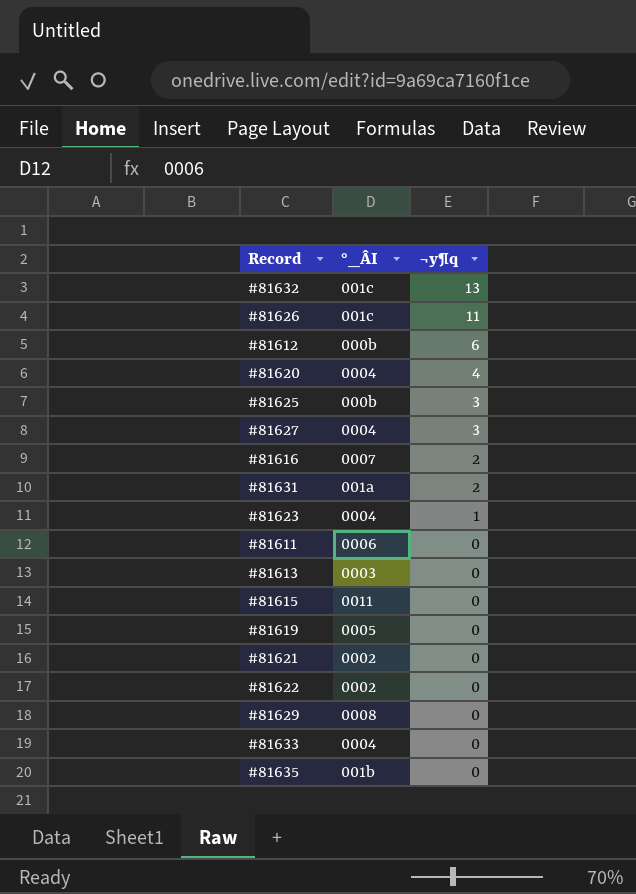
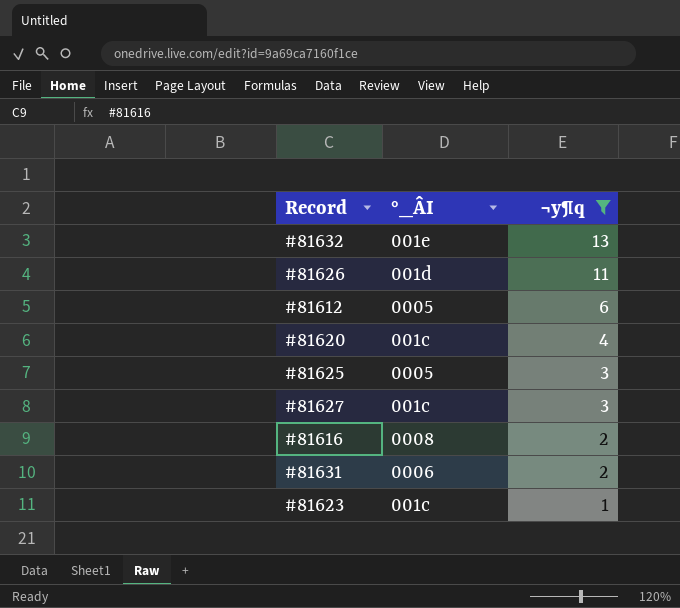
filter: none -> ¬y¶q != 0
#81632 | °_ÂI: 001c -> 001e
#81626 | °_ÂI: 001c -> 001d
#81612 | °_ÂI: 000b -> 0005
#81620 | °_ÂI: 0004 -> 001c
#81625 | °_ÂI: 000b -> 0005
#81627 | °_ÂI: 0004 -> 001c
#81616 | °_ÂI: 0007 -> 0008
#81631 | °_ÂI: 001a -> 0006
#81623 | °_ÂI: 0004 -> 001c

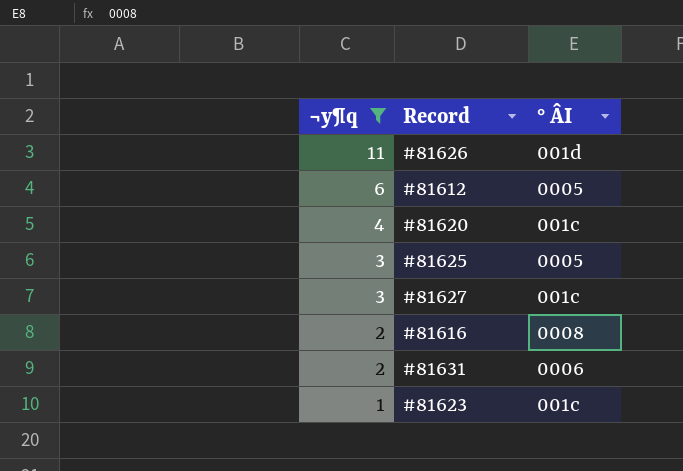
column ¬y¶q | position: 3 -> 1
column name: °_ÂI -> ° ÂI
row #81632: 001e | 13 -> none

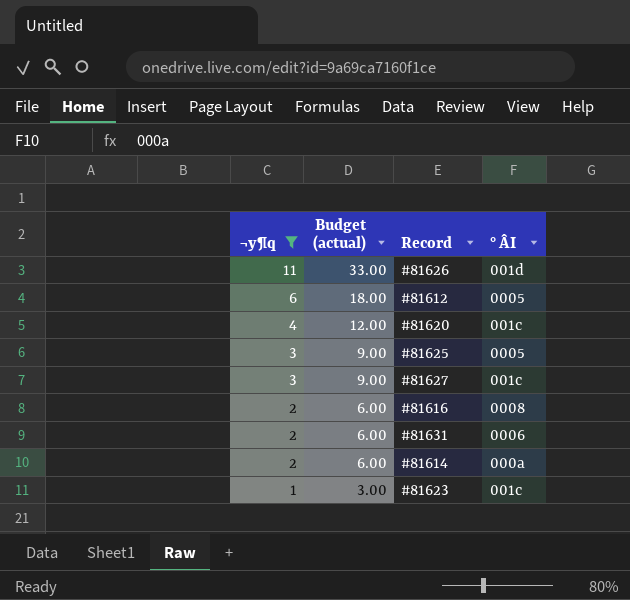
column Budget (actual) | formula: none -> [¬y¶q] * 3
row #81614: none -> 2 | 6.00 | 000a

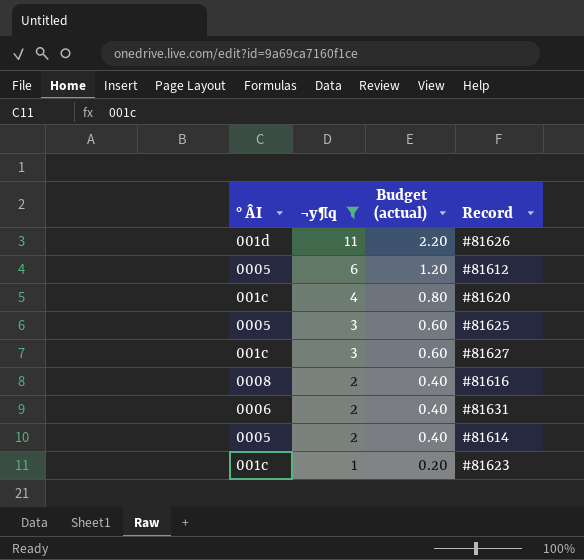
column ° ÂI | position: 4 -> 1
column Budget (actual) | formula: [¬y¶q] * 3 -> [¬y¶q] * 0.2
#81614 | ° ÂI: 000a -> 0005

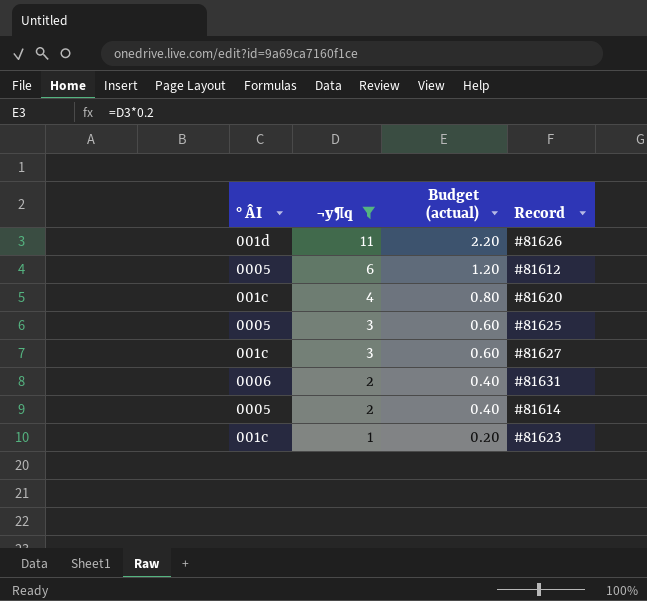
row #81616: 0008 | 2 | 0.40 -> none

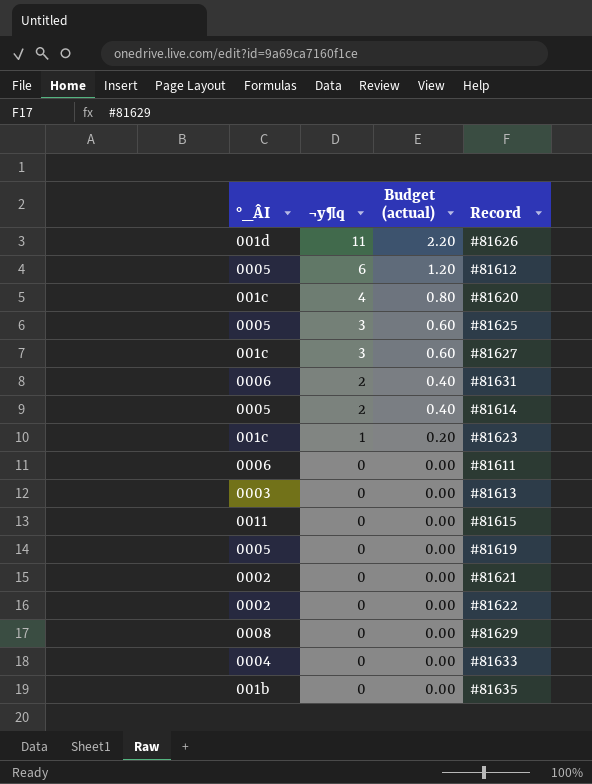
filter: ¬y¶q != 0 -> none
column name: ° ÂI -> °_ÂI

